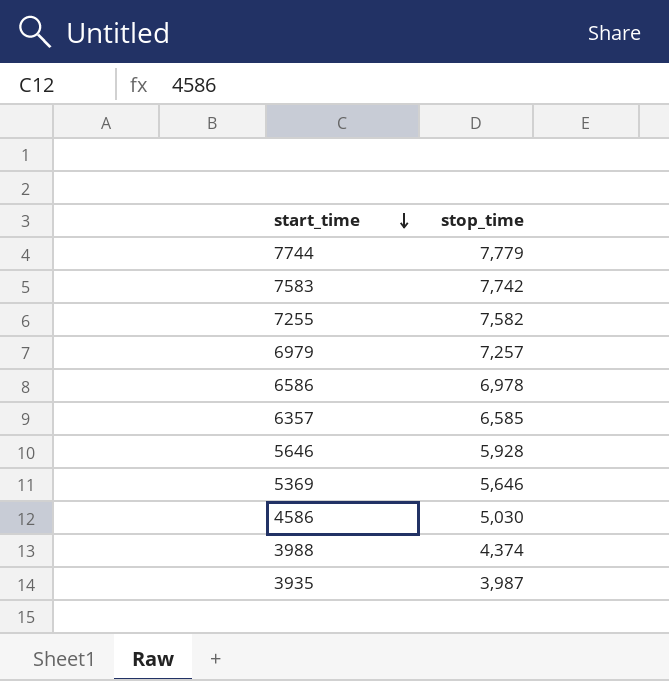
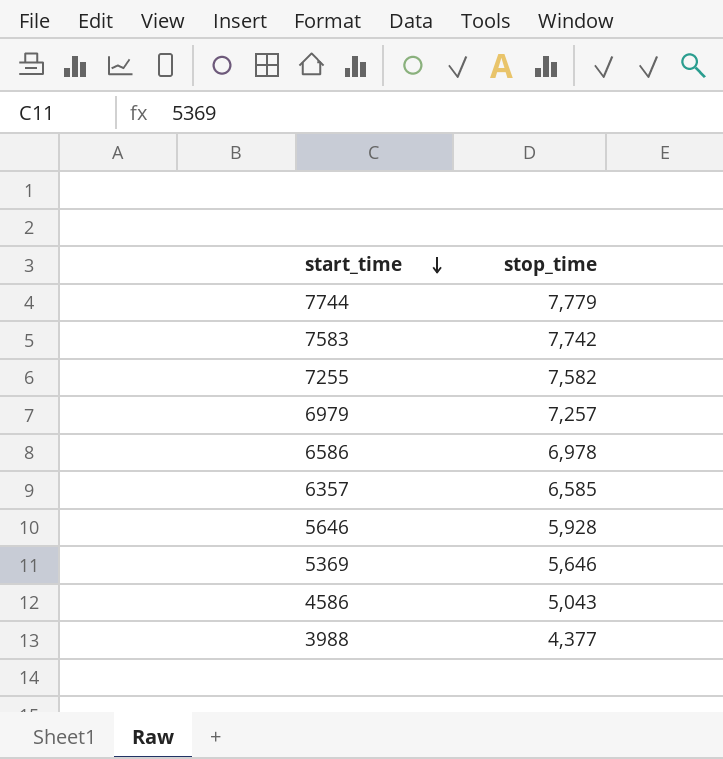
row 3935: 3,987 -> none
4586 | stop_time: 5,030 -> 5,043
3988 | stop_time: 4,374 -> 4,377

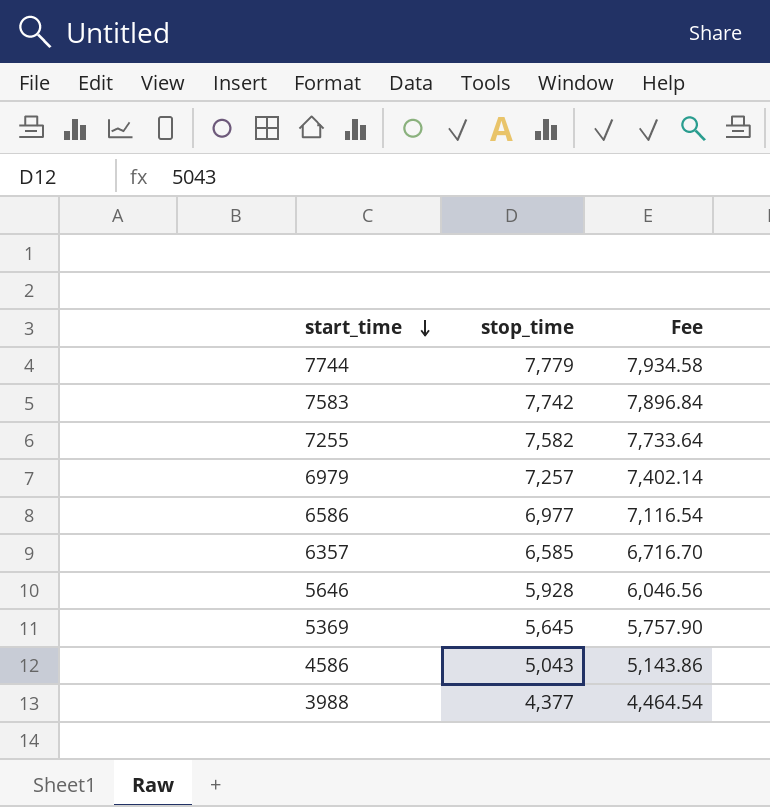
column Fee | formula: none -> [stop_time] * 1.02
6586 | stop_time: 6,978 -> 6,977
5369 | stop_time: 5,646 -> 5,645

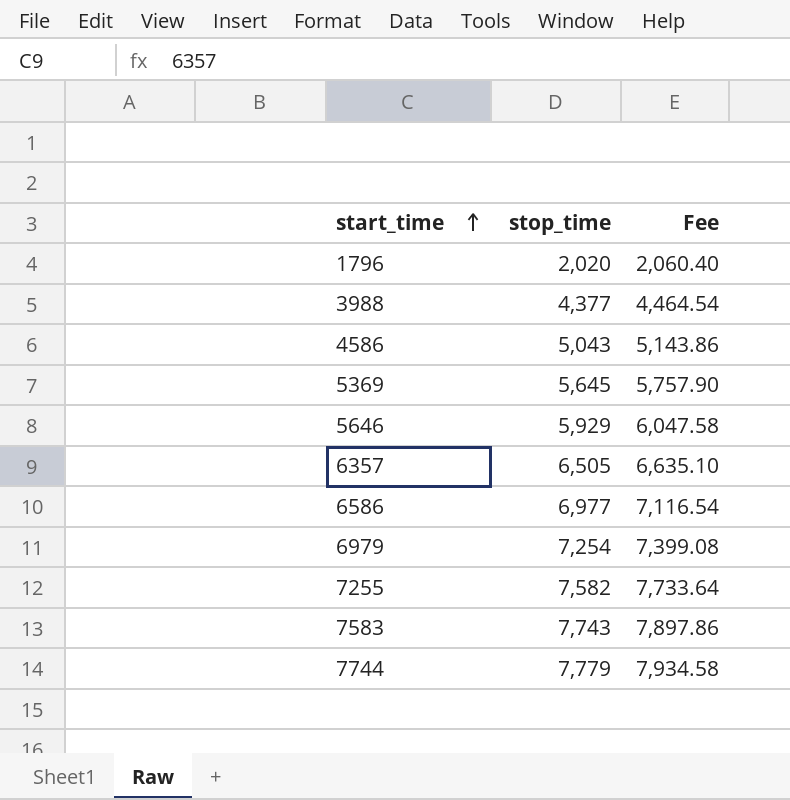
row order: start_time descending -> start_time ascending
row 1796: none -> 2,020 | 2,060.40
5646 | stop_time: 5,928 -> 5,929
5646 | Fee: 6,046.56 -> 6,047.58
6357 | stop_time: 6,585 -> 6,505
6357 | Fee: 6,716.70 -> 6,635.10
6979 | stop_time: 7,257 -> 7,254
6979 | Fee: 7,402.14 -> 7,399.08
7583 | stop_time: 7,742 -> 7,743
7583 | Fee: 7,896.84 -> 7,897.86

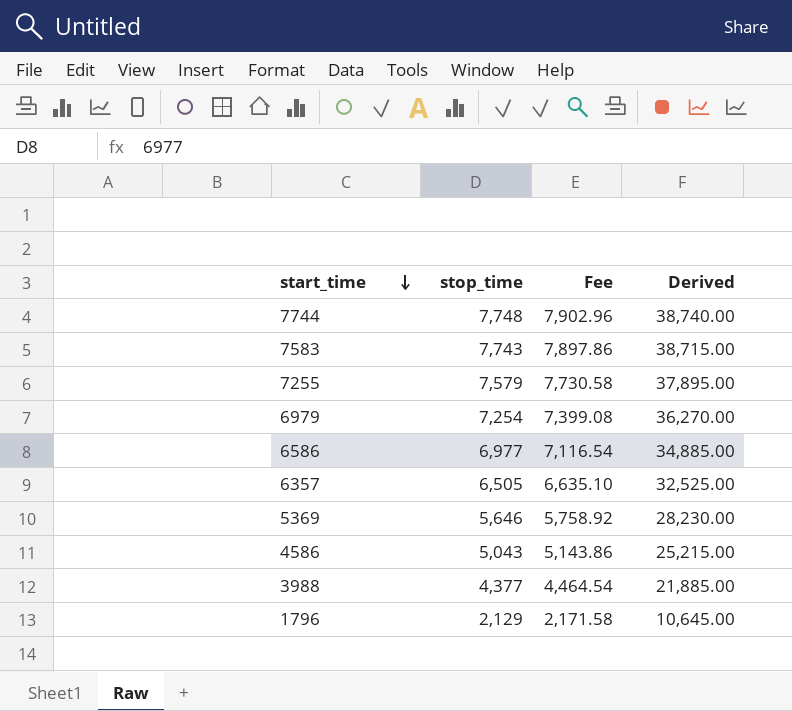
row order: start_time ascending -> start_time descending
column Derived | formula: none -> [stop_time] * 5
row 5646: 5,929 | 6,047.58 -> none
7744 | stop_time: 7,779 -> 7,748
7744 | Fee: 7,934.58 -> 7,902.96
7255 | stop_time: 7,582 -> 7,579
7255 | Fee: 7,733.64 -> 7,730.58
5369 | stop_time: 5,645 -> 5,646
5369 | Fee: 5,757.90 -> 5,758.92
1796 | stop_time: 2,020 -> 2,129
1796 | Fee: 2,060.40 -> 2,171.58

